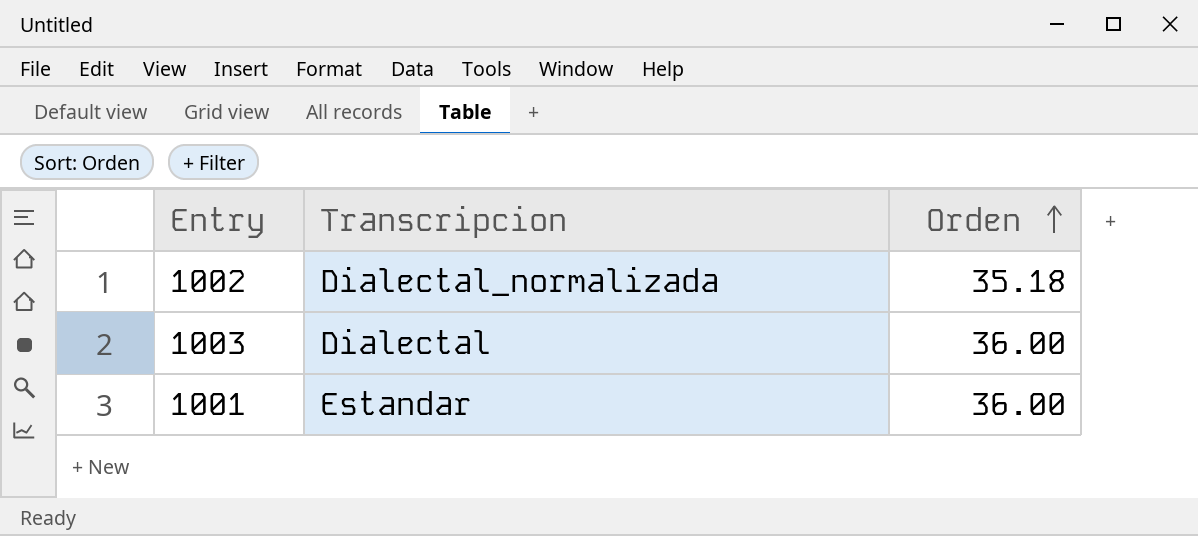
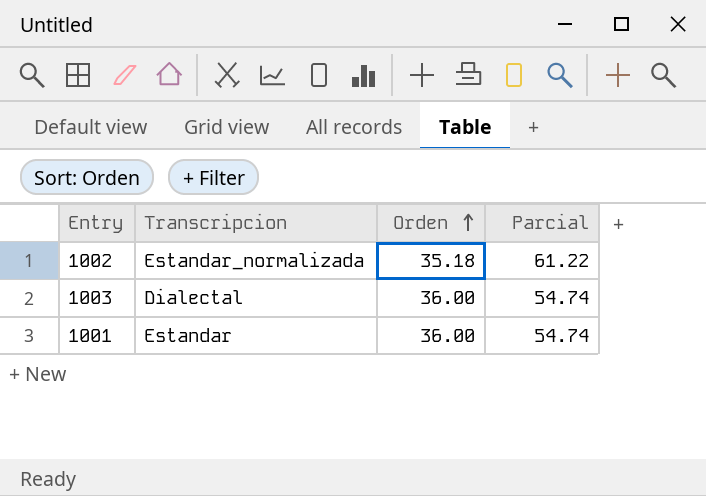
column Parcial | position: none -> 4
1002 | Transcripcion: Dialectal_normalizada -> Estandar_normalizada

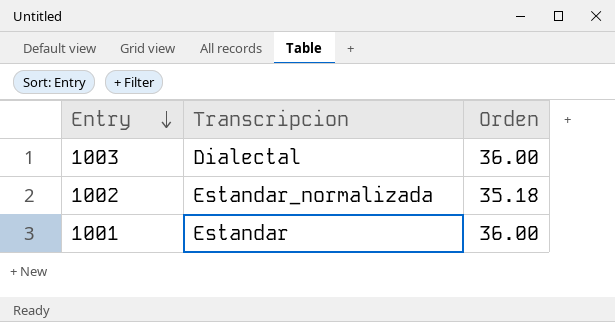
row order: Orden ascending -> Entry descending
column Parcial | position: 4 -> none

